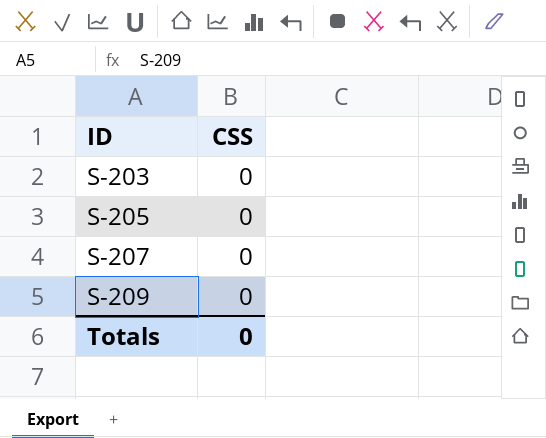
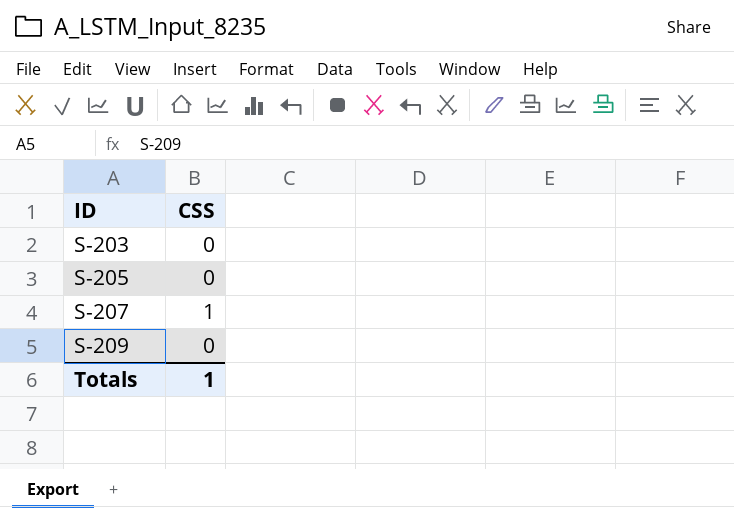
S-207 | CSS: 0 -> 1
Totals | CSS: 0 -> 1

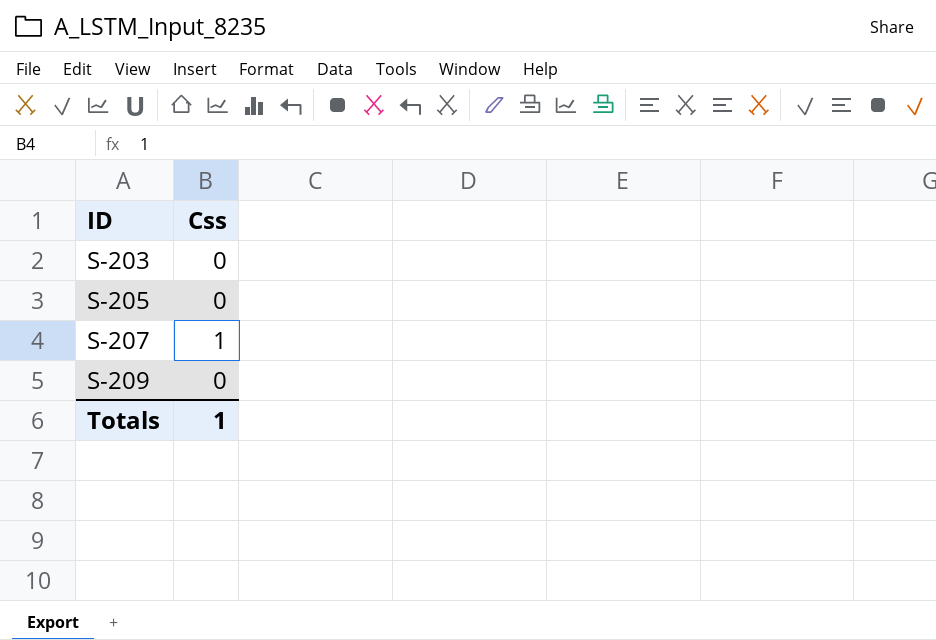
column name: CSS -> Css

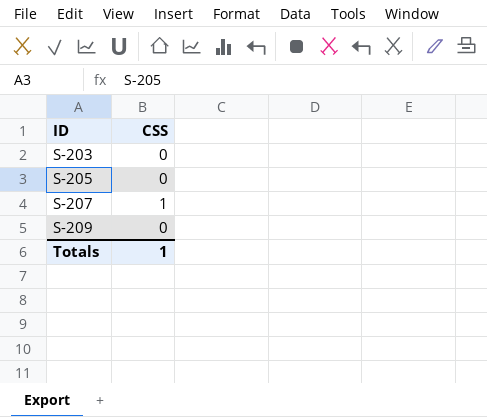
column name: Css -> CSS

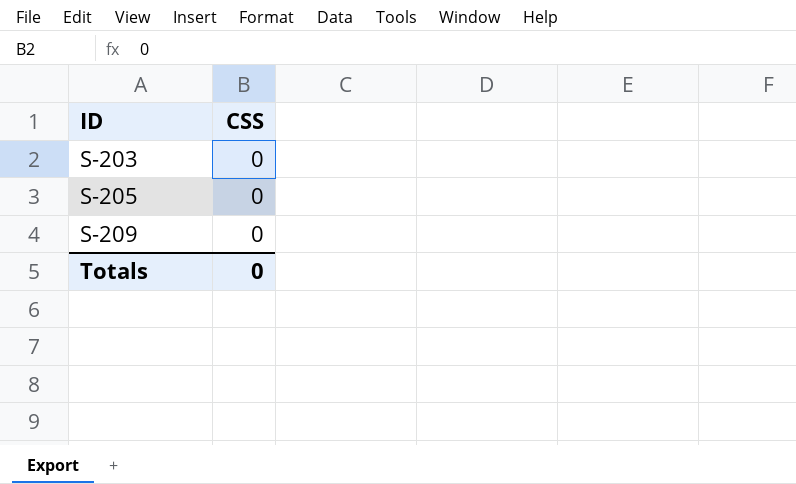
row S-207: 1 -> none
Totals | CSS: 1 -> 0

